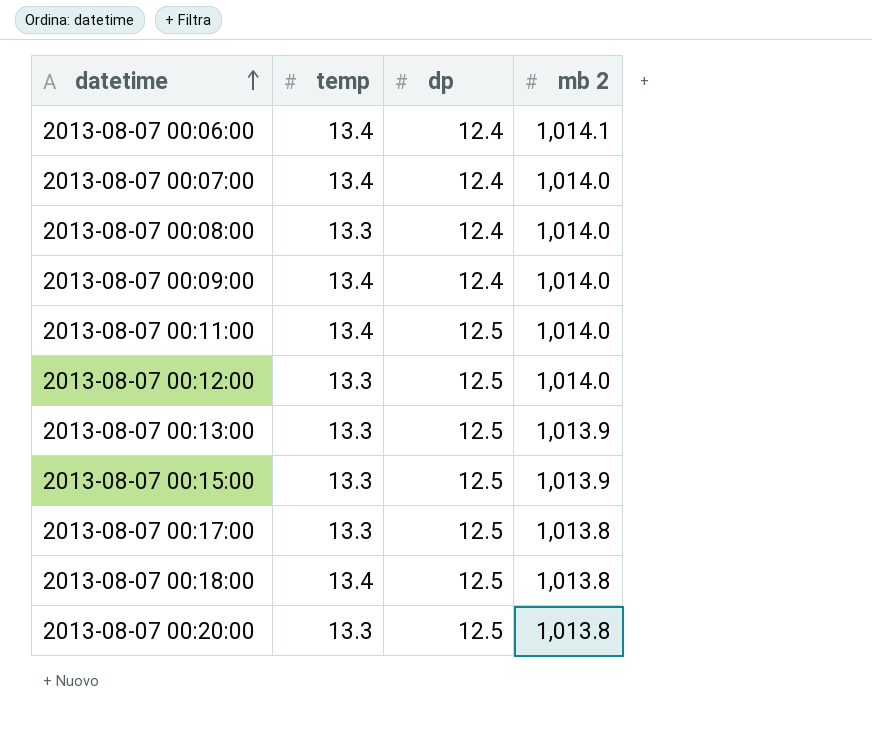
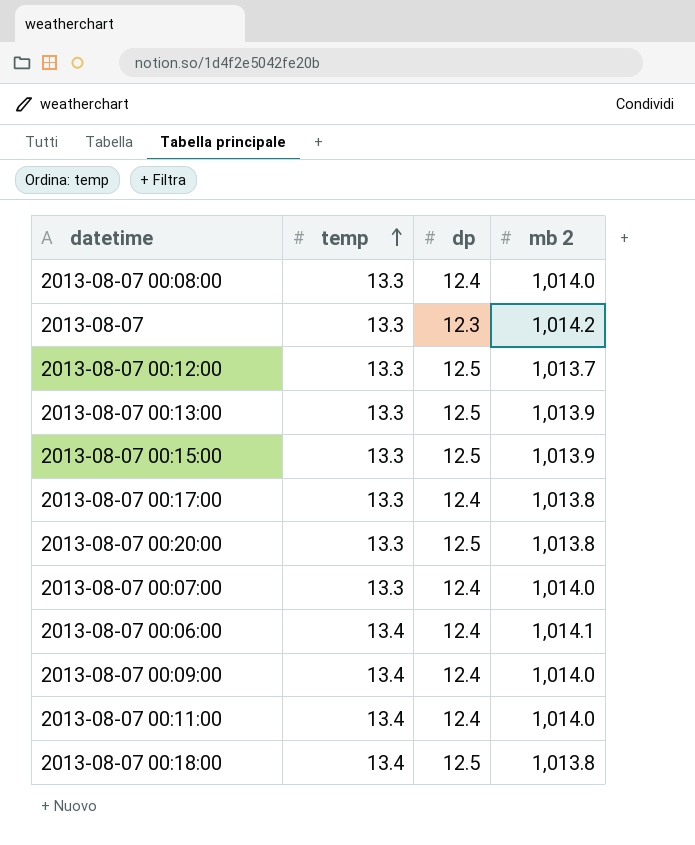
row order: datetime ascending -> temp ascending
row 2013-08-07: none -> 13.3 | 12.3 | 1,014.2
2013-08-07 00:12:00 | mb 2: 1,014.0 -> 1,013.7
2013-08-07 00:17:00 | dp: 12.5 -> 12.4
2013-08-07 00:07:00 | temp: 13.4 -> 13.3
2013-08-07 00:11:00 | dp: 12.5 -> 12.4

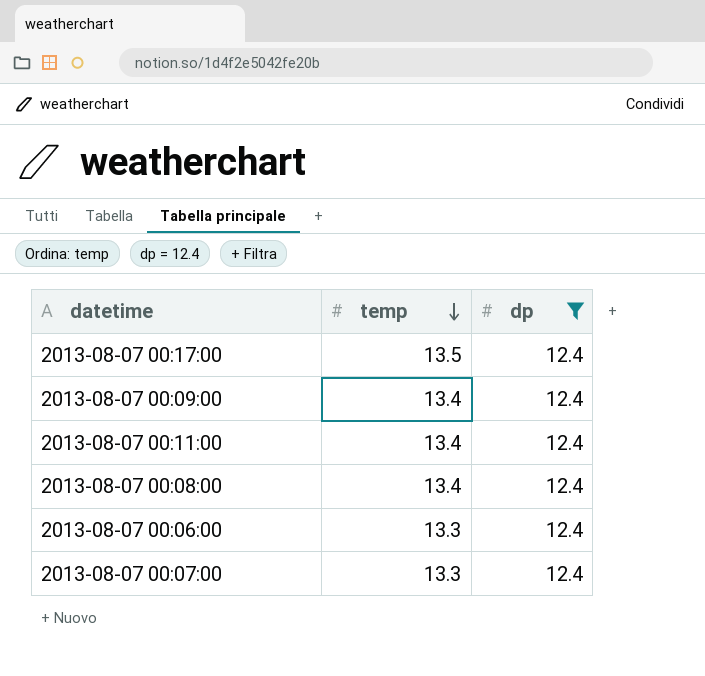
filter: none -> dp = 12.4
row order: temp ascending -> temp descending
column mb 2 | position: 4 -> none
2013-08-07 00:17:00 | temp: 13.3 -> 13.5
2013-08-07 00:08:00 | temp: 13.3 -> 13.4
2013-08-07 00:06:00 | temp: 13.4 -> 13.3

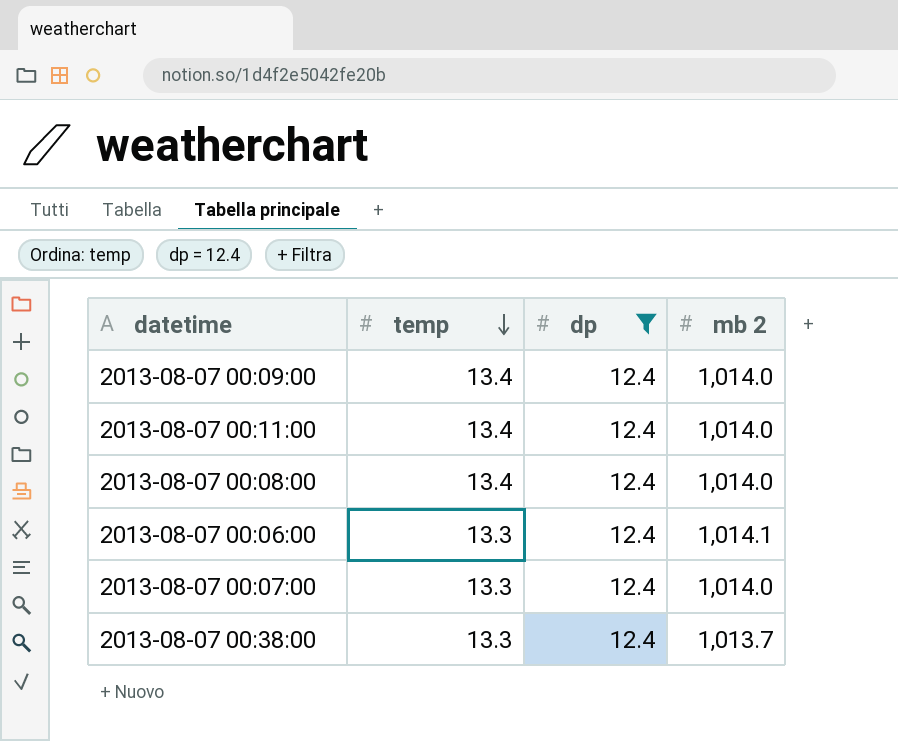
column mb 2 | position: none -> 4
row 2013-08-07 00:17:00: 13.5 | 12.4 -> none
row 2013-08-07 00:38:00: none -> 13.3 | 12.4 | 1,013.7

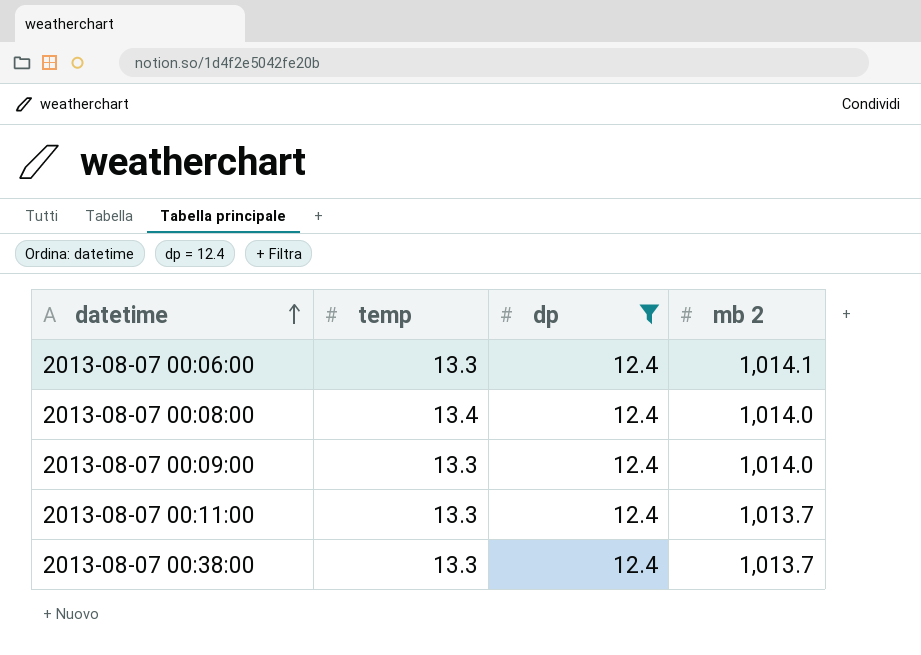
row order: temp descending -> datetime ascending
row 2013-08-07 00:07:00: 13.3 | 12.4 | 1,014.0 -> none
2013-08-07 00:09:00 | temp: 13.4 -> 13.3
2013-08-07 00:11:00 | temp: 13.4 -> 13.3
2013-08-07 00:11:00 | mb 2: 1,014.0 -> 1,013.7

